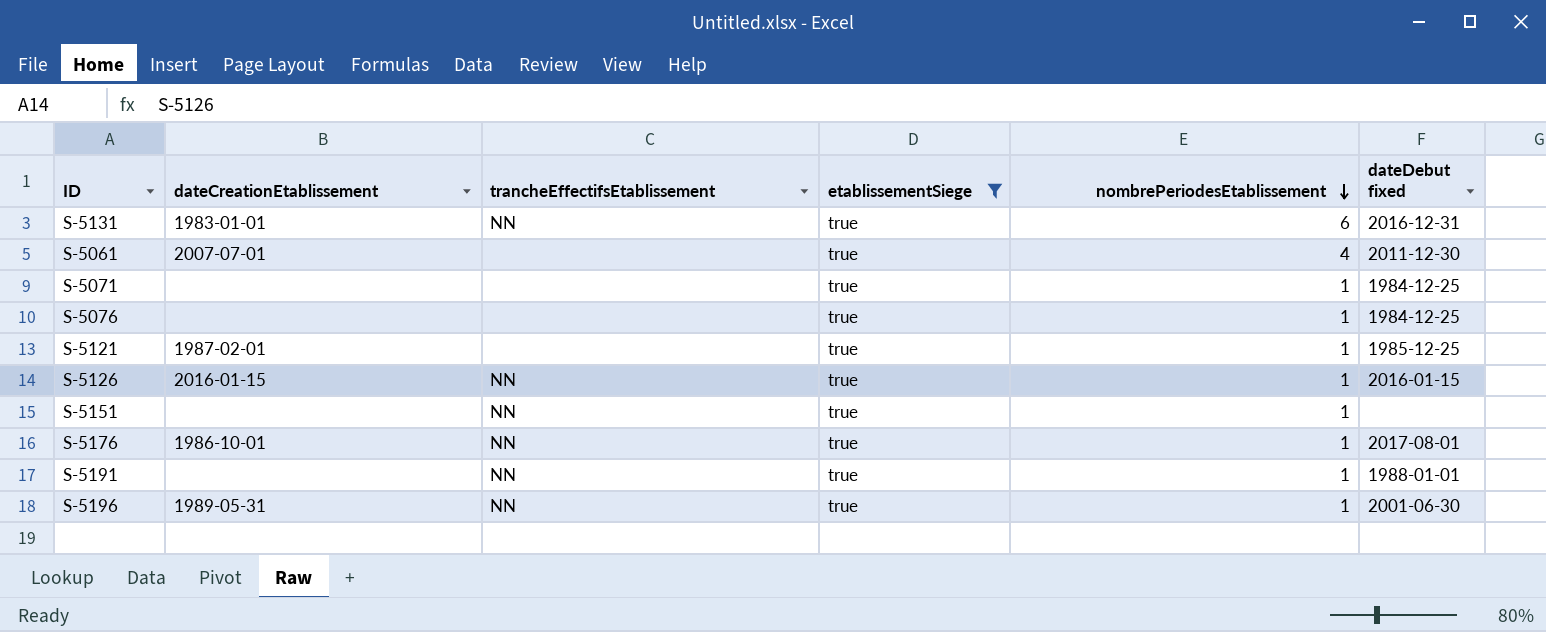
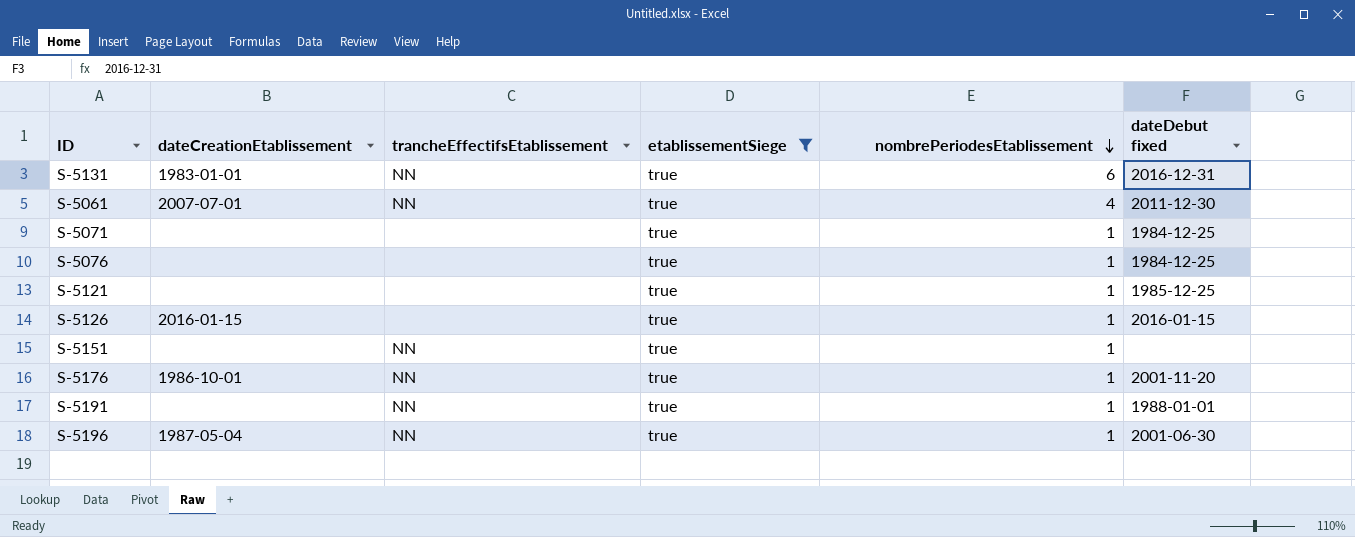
S-5061 | trancheEffectifsEtablissement: none -> NN
S-5121 | dateCreationEtablissement: 1987-02-01 -> none
S-5126 | trancheEffectifsEtablissement: NN -> none
S-5176 | dateDebut fixed: 2017-08-01 -> 2001-11-20
S-5196 | dateCreationEtablissement: 1989-05-31 -> 1987-05-04

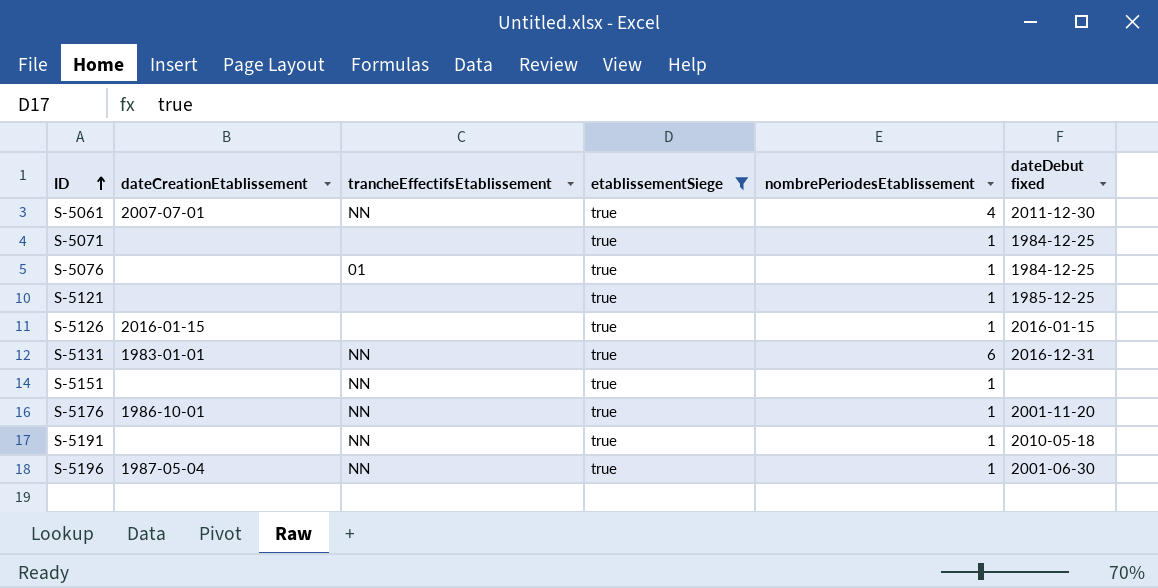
row order: nombrePeriodesEtablissement descending -> ID ascending
S-5076 | trancheEffectifsEtablissement: none -> 01
S-5191 | dateDebut fixed: 1988-01-01 -> 2010-05-18

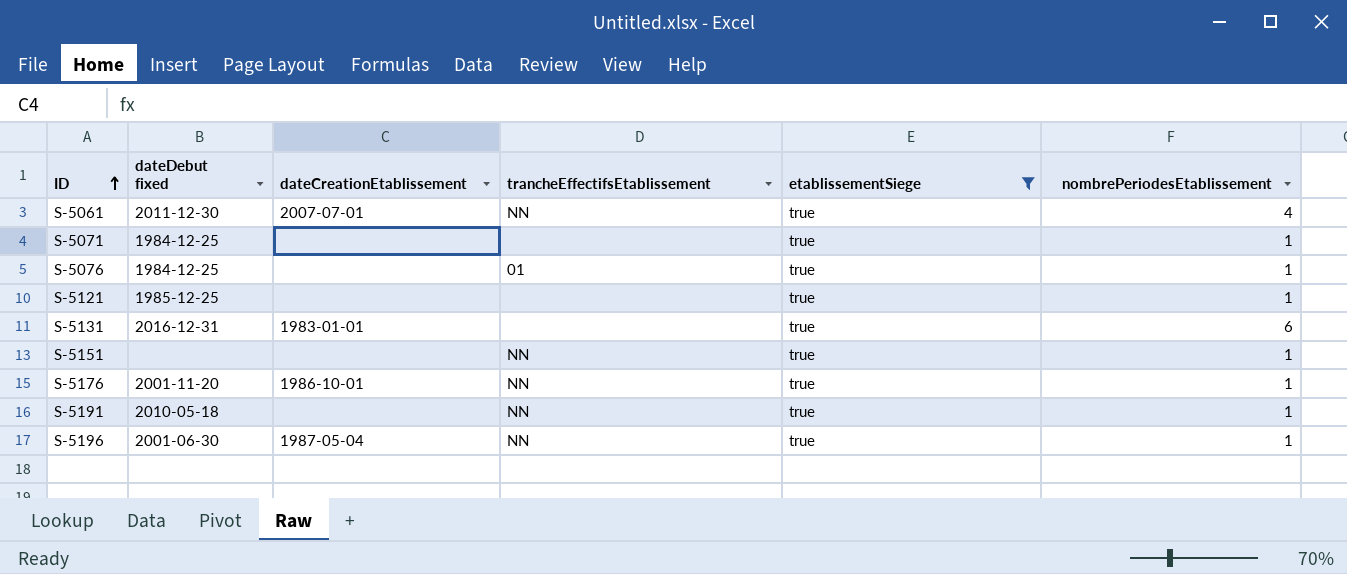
column dateDebut fixed | position: 6 -> 2
row S-5126: 2016-01-15 | none | true | 1 | 2016-01-15 -> none
S-5131 | trancheEffectifsEtablissement: NN -> none

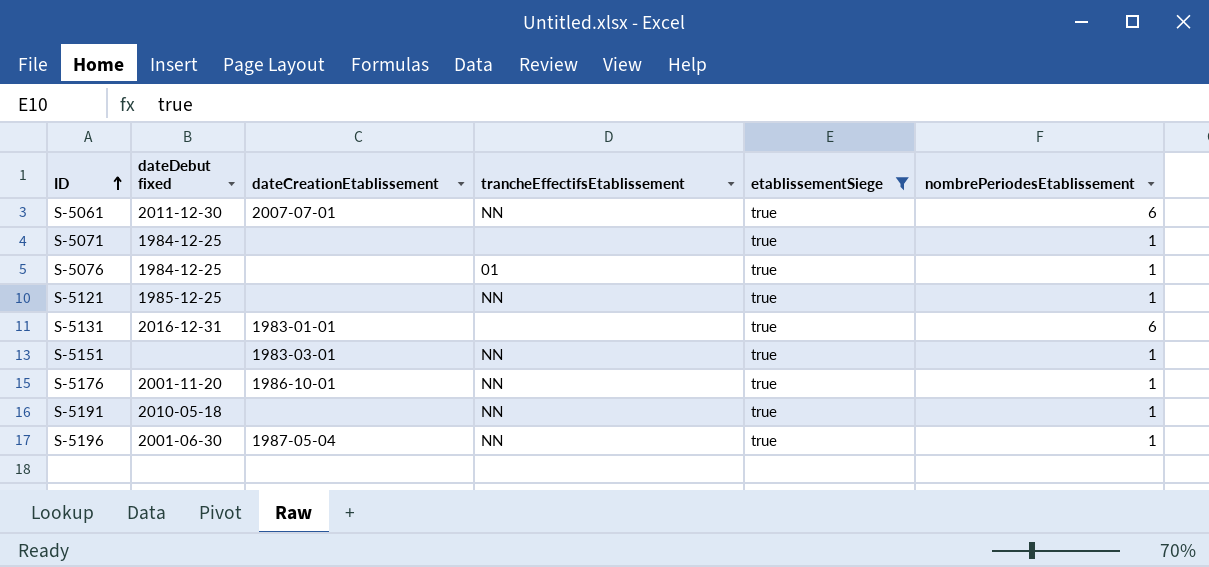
S-5061 | nombrePeriodesEtablissement: 4 -> 6
S-5121 | trancheEffectifsEtablissement: none -> NN
S-5151 | dateCreationEtablissement: none -> 1983-03-01

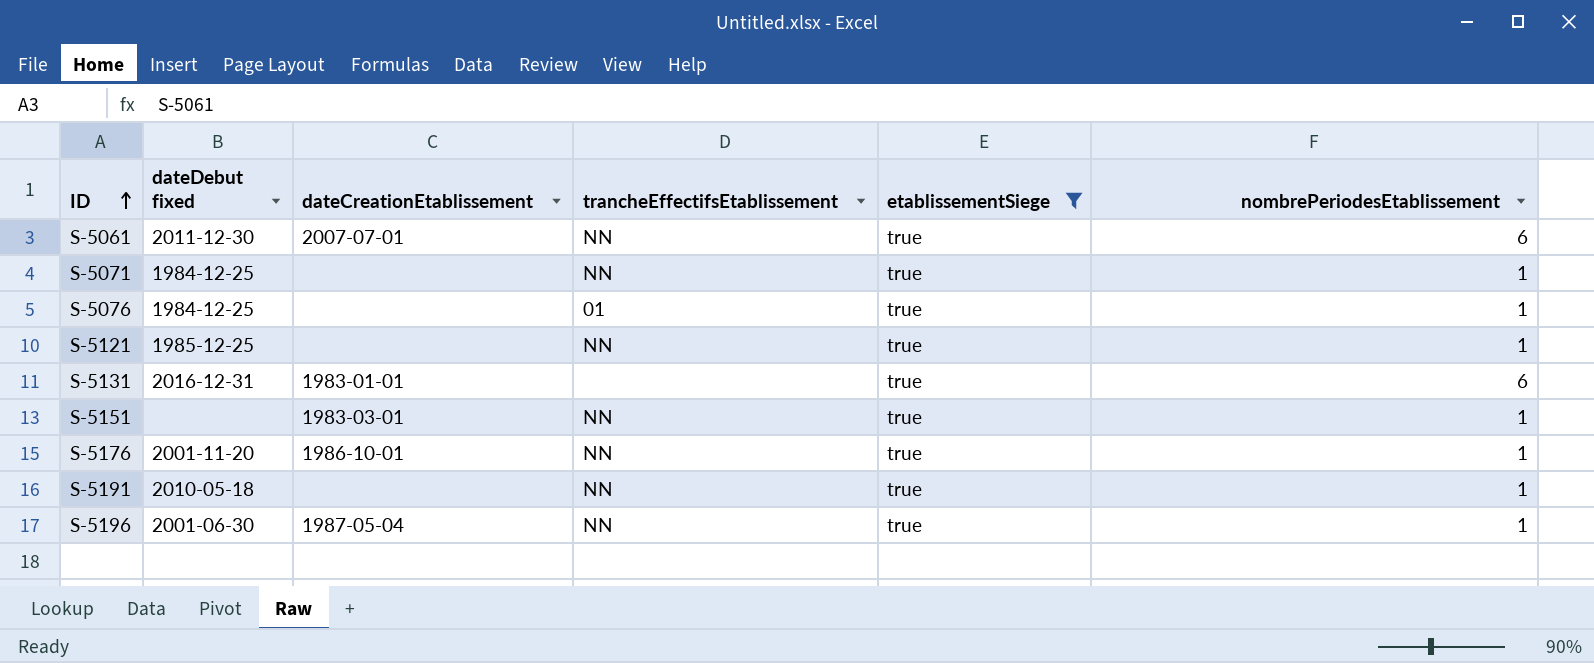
S-5071 | trancheEffectifsEtablissement: none -> NN

